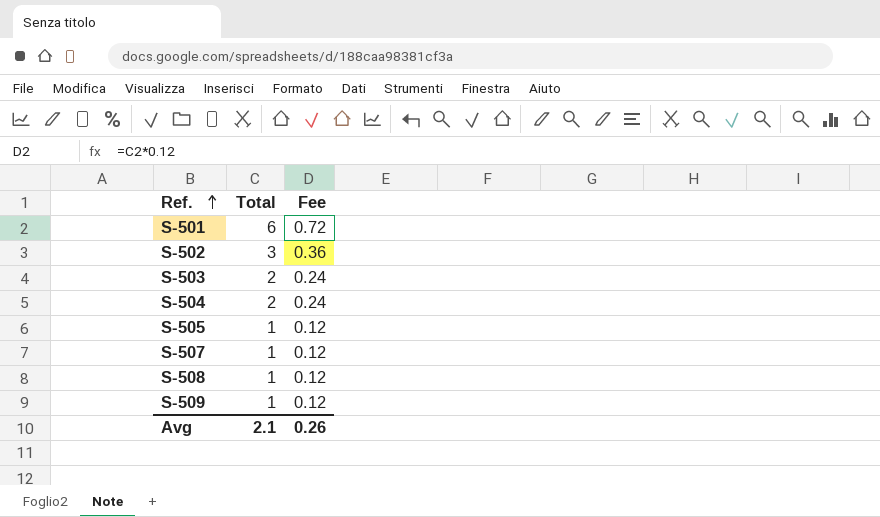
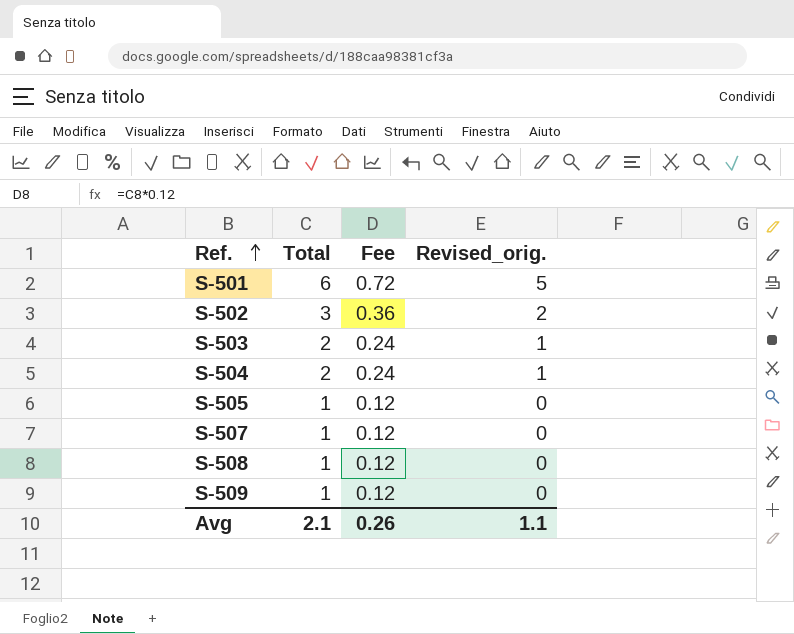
column Revised_orig. | formula: none -> [Total] - 1

